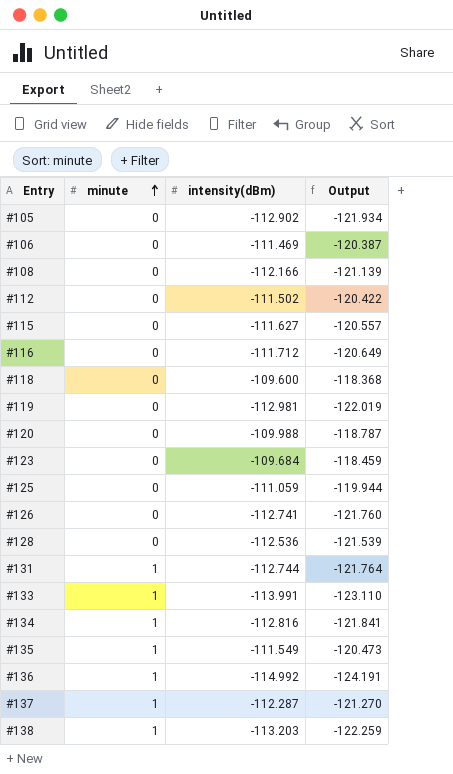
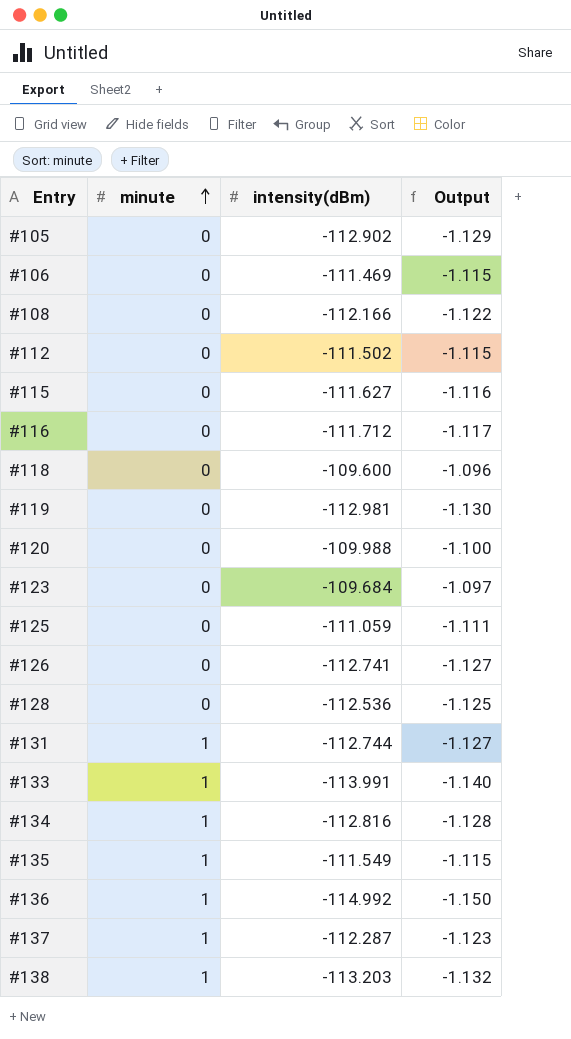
column Output | formula: [intensity(dBm)] * 1.08 -> [intensity(dBm)] * 0.01

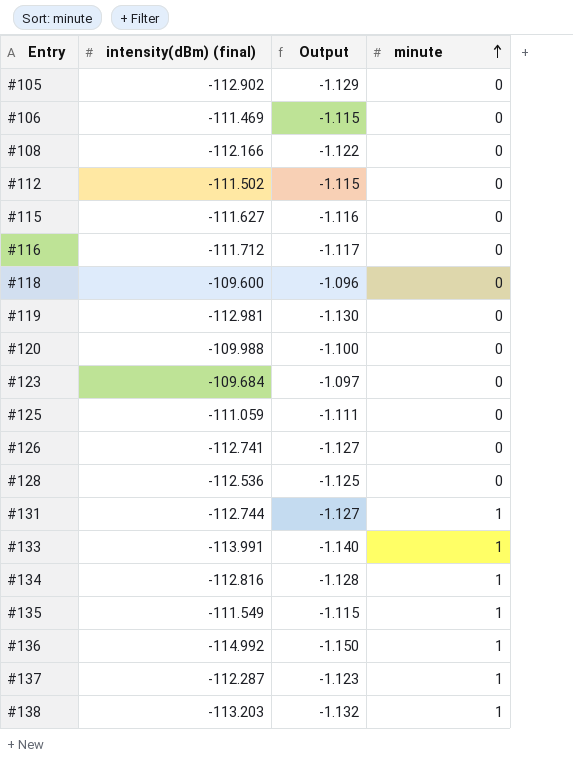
column name: intensity(dBm) -> intensity(dBm) (final)
column minute | position: 2 -> 4

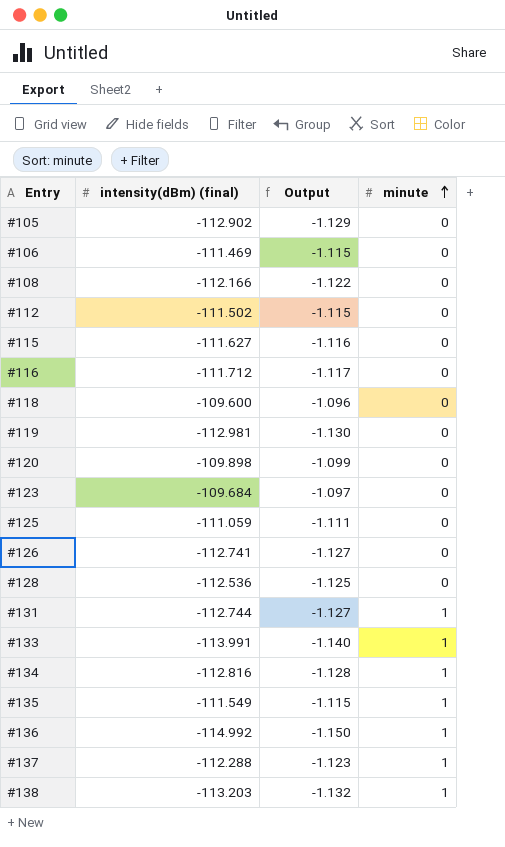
#120 | intensity(dBm) (final): -109.988 -> -109.898
#120 | Output: -1.100 -> -1.099
#137 | intensity(dBm) (final): -112.287 -> -112.288

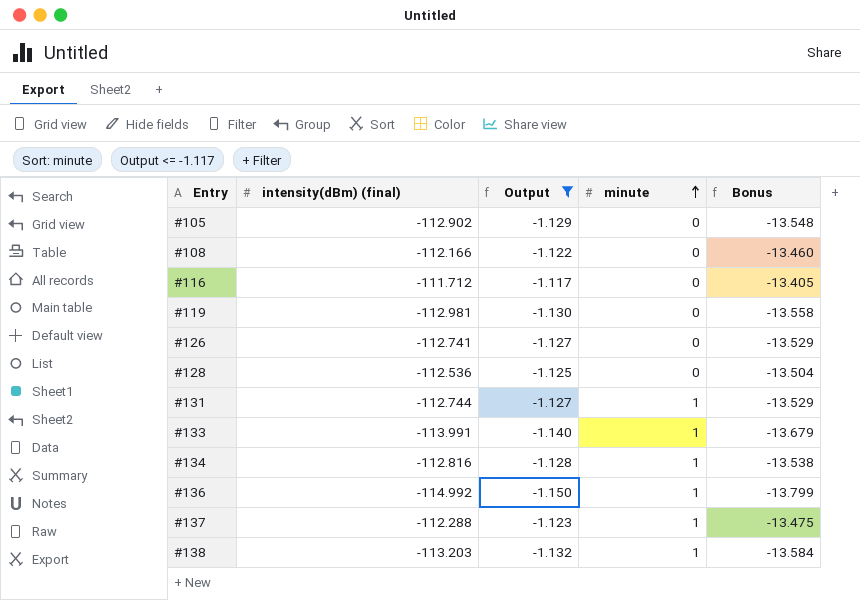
filter: none -> Output <= -1.117
column Bonus | formula: none -> [intensity(dBm) (final)] * 0.12

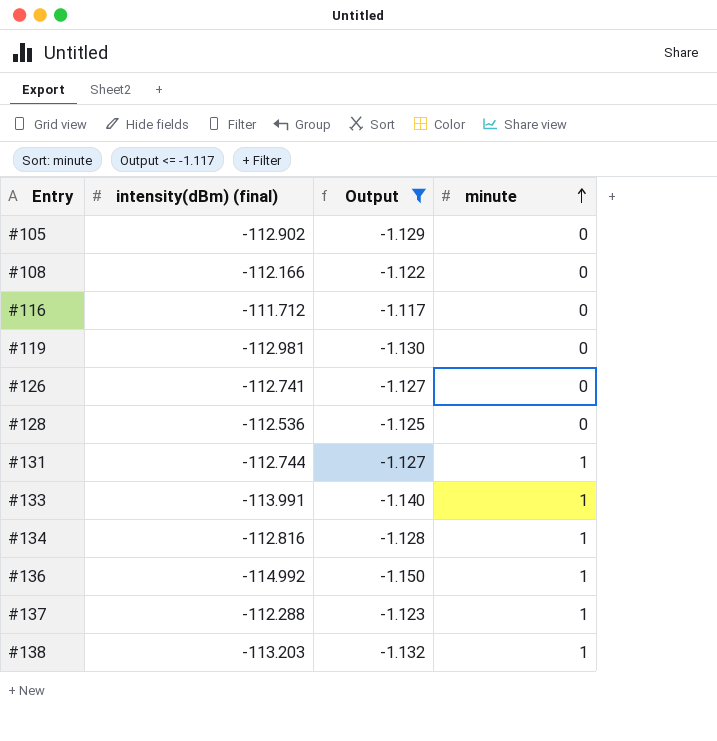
column Bonus | formula: [intensity(dBm) (final)] * 0.12 -> none

